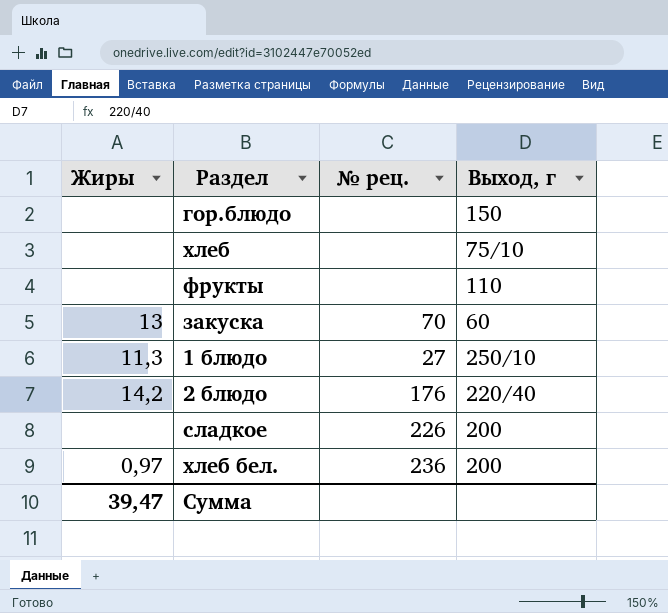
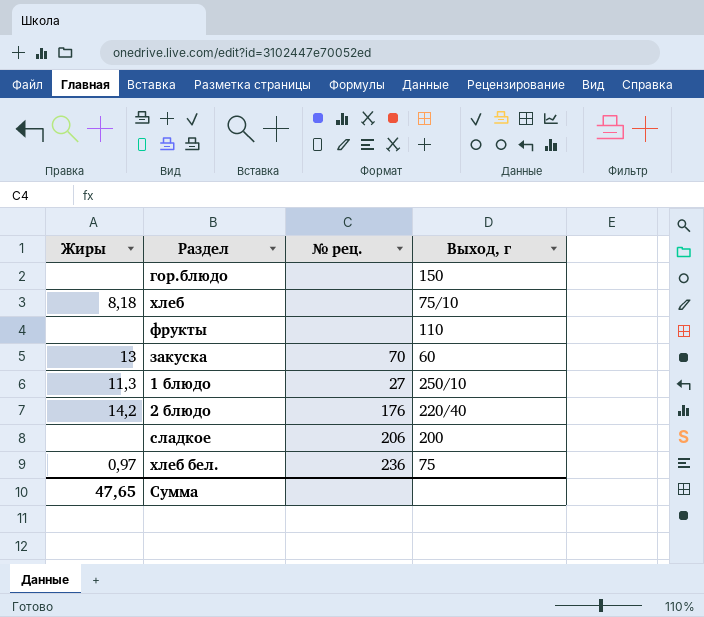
хлеб | Жиры: none -> 8,18
сладкое | № рец.: 226 -> 206
хлеб бел. | Выход, г: 200 -> 75
Сумма | Жиры: 39,47 -> 47,65

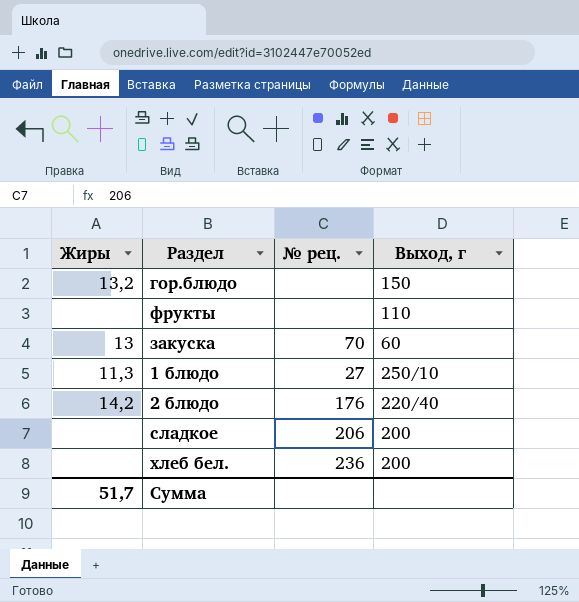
row хлеб: 8,18 | none | 75/10 -> none
гор.блюдо | Жиры: none -> 13,2
хлеб бел. | Жиры: 0,97 -> none
хлеб бел. | Выход, г: 75 -> 200
Сумма | Жиры: 47,65 -> 51,7

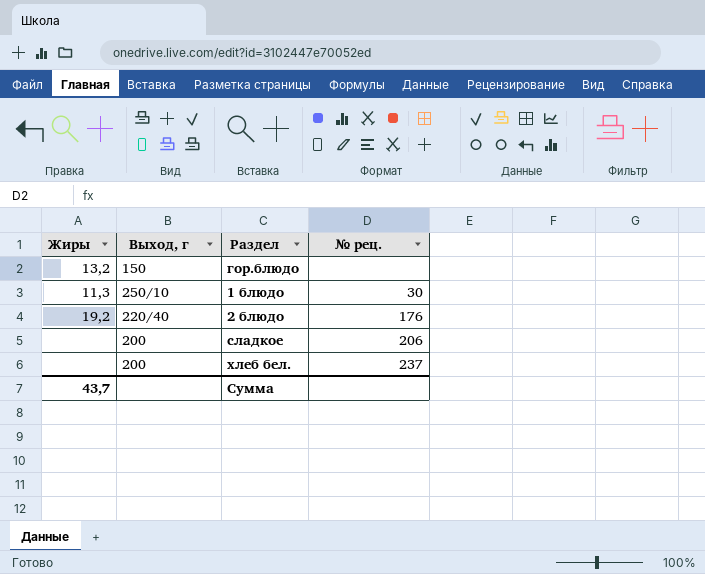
column Выход, г | position: 4 -> 2
row фрукты: none | none | 110 -> none
row закуска: 13 | 70 | 60 -> none
1 блюдо | № рец.: 27 -> 30
2 блюдо | Жиры: 14,2 -> 19,2
хлеб бел. | № рец.: 236 -> 237
Сумма | Жиры: 51,7 -> 43,7

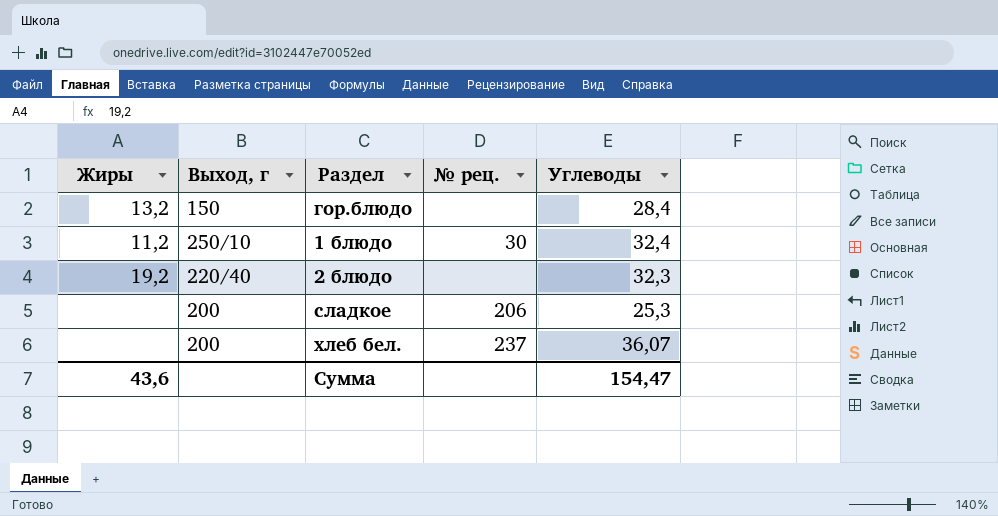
column Углеводы | position: none -> 5
1 блюдо | Жиры: 11,3 -> 11,2
2 блюдо | № рец.: 176 -> none
Сумма | Жиры: 43,7 -> 43,6

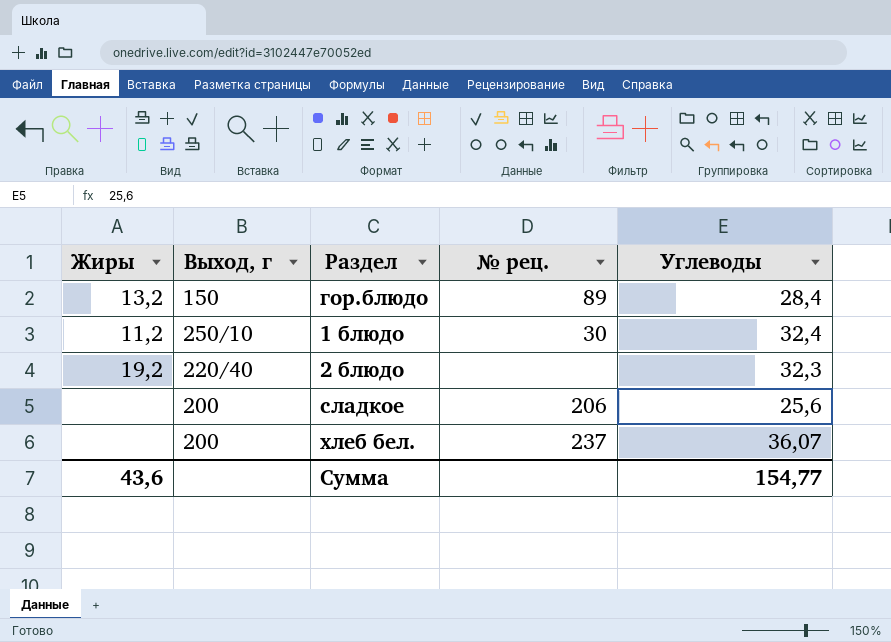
гор.блюдо | № рец.: none -> 89
сладкое | Углеводы: 25,3 -> 25,6
Сумма | Углеводы: 154,47 -> 154,77

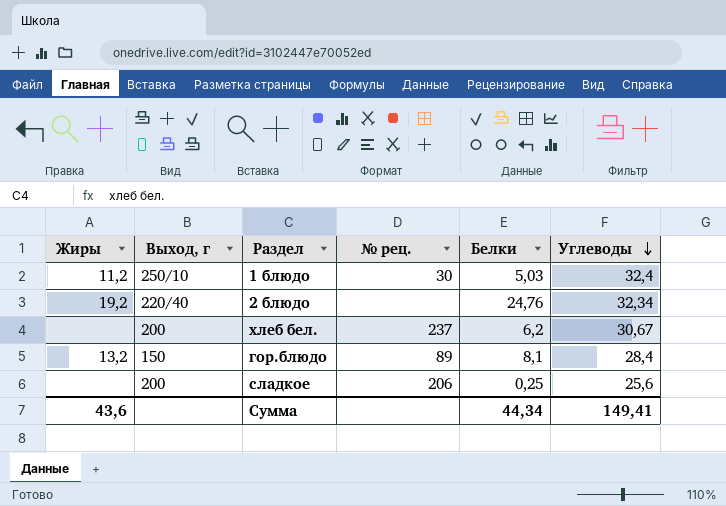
row order: none -> Углеводы descending
column Белки | position: none -> 5
2 блюдо | Углеводы: 32,3 -> 32,34
хлеб бел. | Углеводы: 36,07 -> 30,67
Сумма | Углеводы: 154,77 -> 149,41

